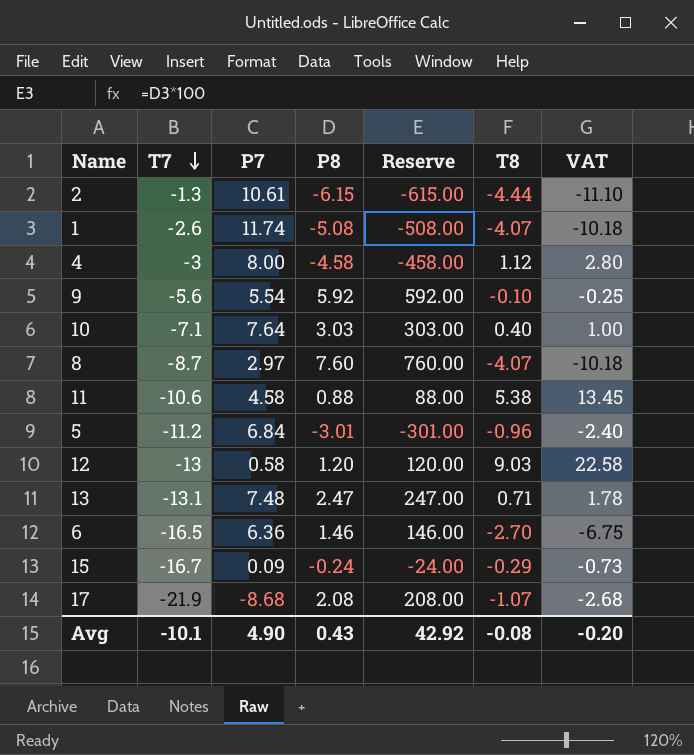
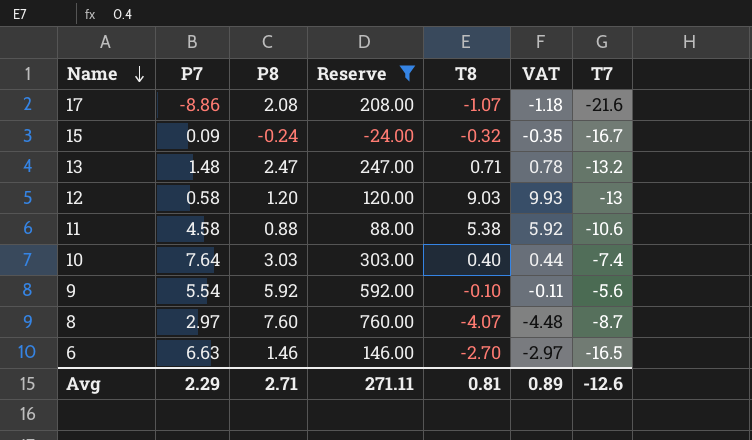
filter: none -> Reserve >= -24.00
row order: T7 descending -> Name descending
column VAT | formula: [T8] * 2.5 -> [T8] * 1.1
column T7 | position: 2 -> 7
17 | P7: -8.68 -> -8.86
17 | T7: -21.9 -> -21.6
15 | T8: -0.29 -> -0.32
13 | P7: 7.48 -> 1.48
13 | T7: -13.1 -> -13.2
10 | T7: -7.1 -> -7.4
6 | P7: 6.36 -> 6.63
Avg | P7: 4.90 -> 2.29
Avg | P8: 0.43 -> 2.71
Avg | Reserve: 42.92 -> 271.11
Avg | T8: -0.08 -> 0.81
Avg | VAT: -0.20 -> 0.89
Avg | T7: -10.1 -> -12.6

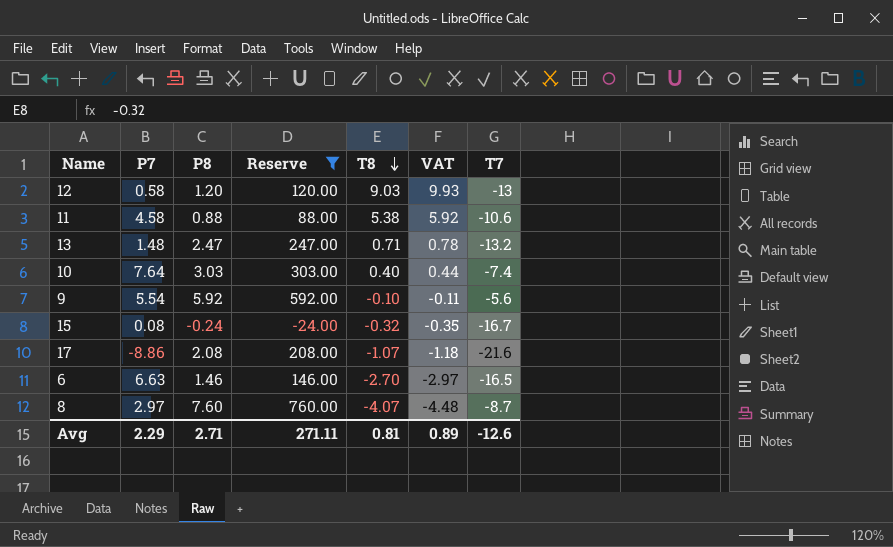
row order: Name descending -> T8 descending
15 | P7: 0.09 -> 0.08

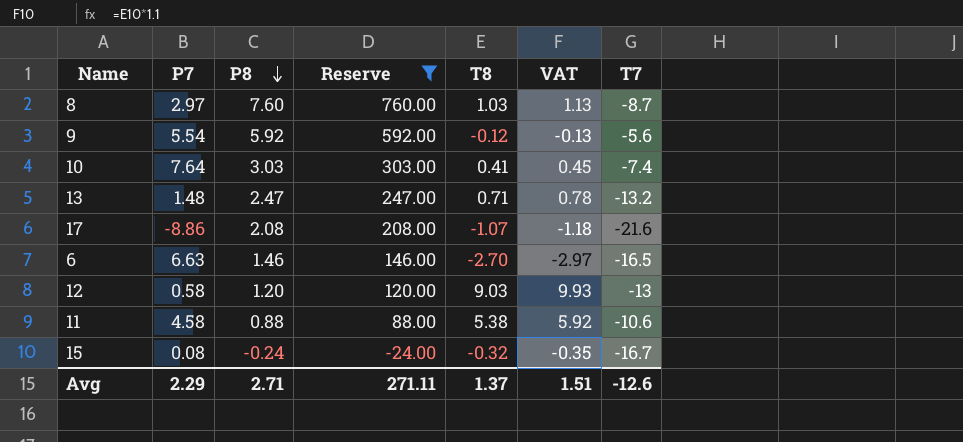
row order: T8 descending -> P8 descending
8 | T8: -4.07 -> 1.03
8 | VAT: -4.48 -> 1.13
9 | T8: -0.10 -> -0.12
9 | VAT: -0.11 -> -0.13
10 | T8: 0.40 -> 0.41
10 | VAT: 0.44 -> 0.45
Avg | T8: 0.81 -> 1.37
Avg | VAT: 0.89 -> 1.51

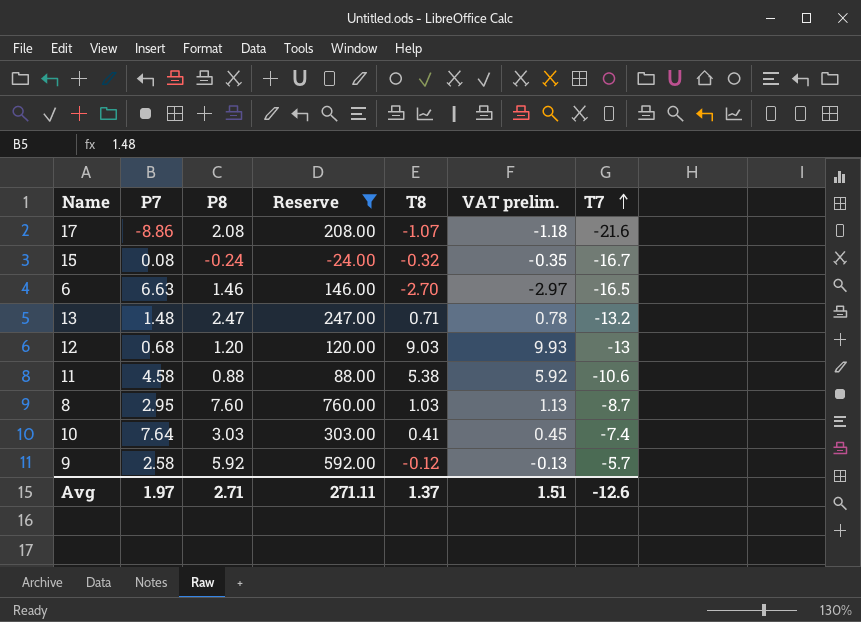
row order: P8 descending -> T7 ascending
column name: VAT -> VAT prelim.
12 | P7: 0.58 -> 0.68
8 | P7: 2.97 -> 2.95
9 | P7: 5.54 -> 2.58
9 | T7: -5.6 -> -5.7
Avg | P7: 2.29 -> 1.97

